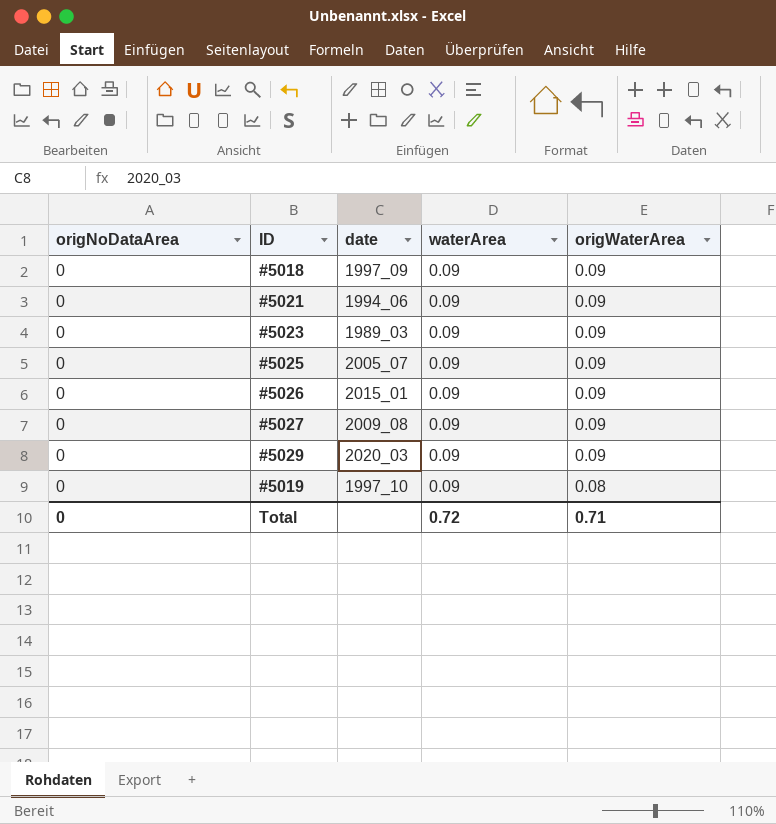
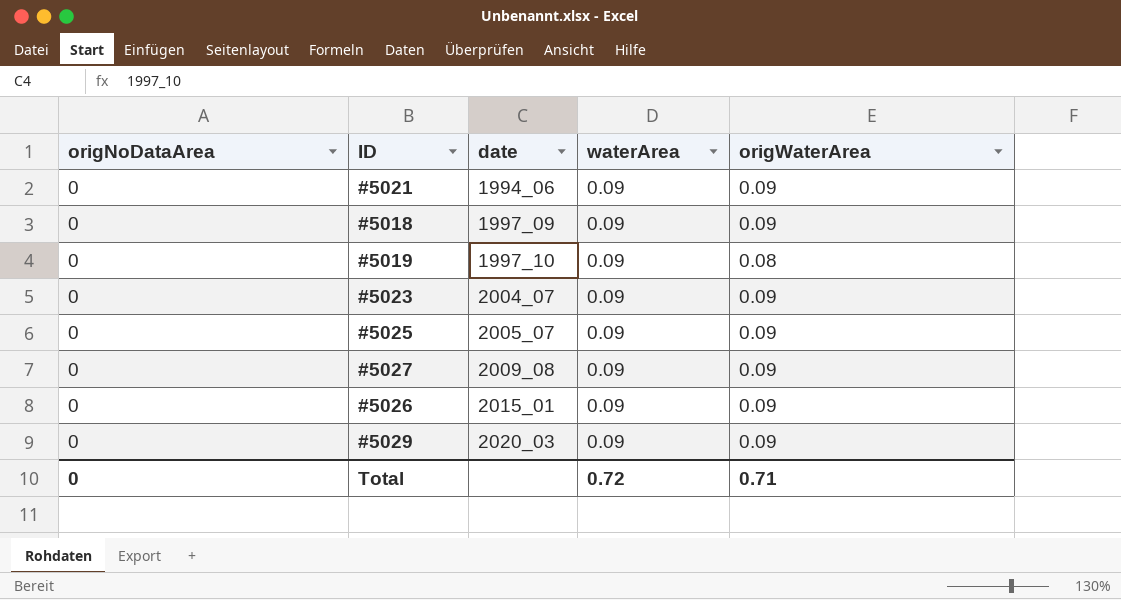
row order: origWaterArea descending -> date ascending
#5023 | date: 1989_03 -> 2004_07

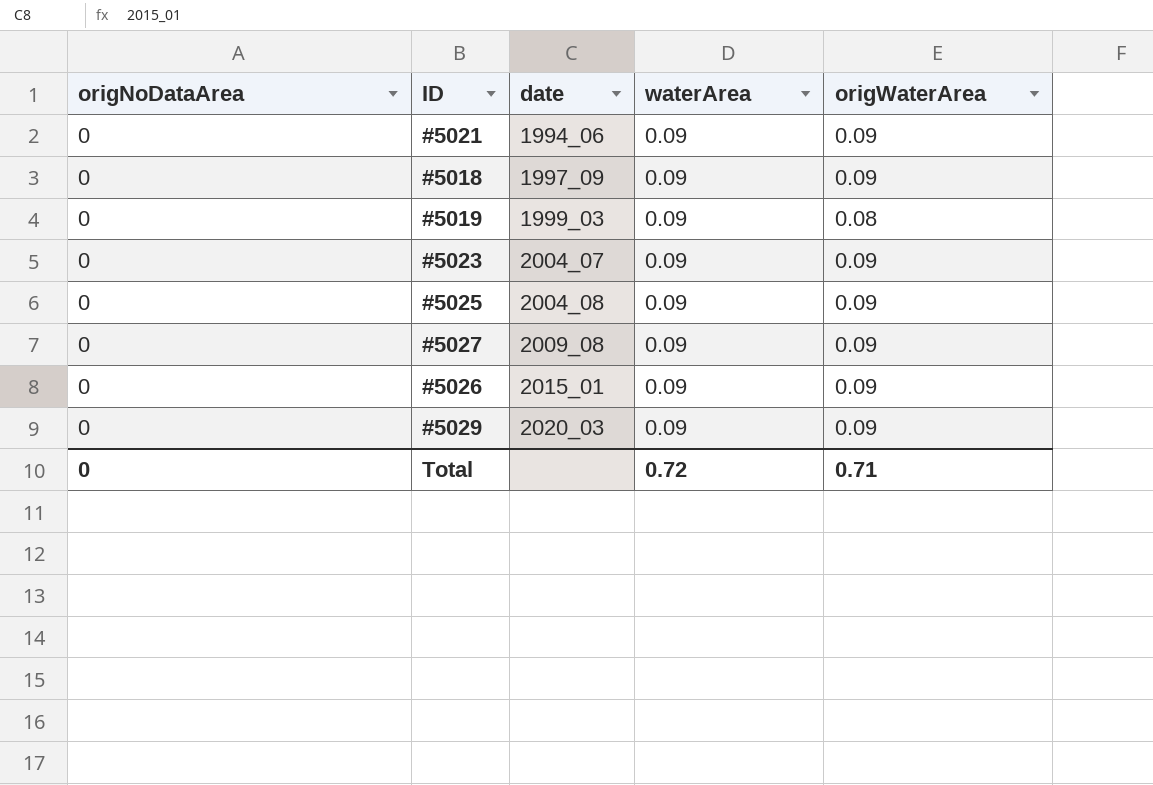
#5019 | date: 1997_10 -> 1999_03
#5025 | date: 2005_07 -> 2004_08

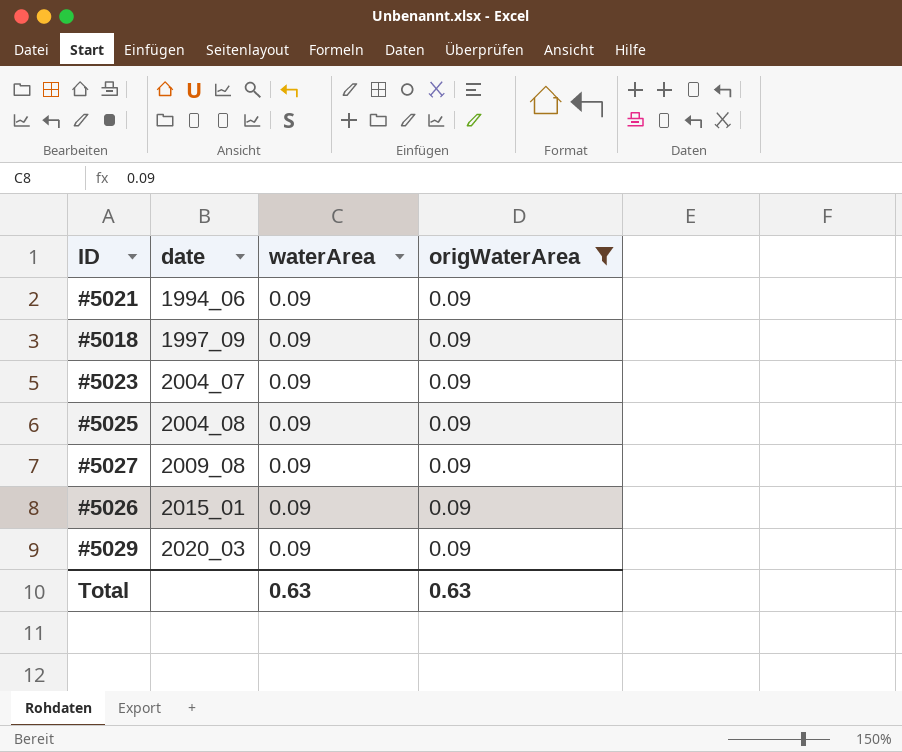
filter: none -> origWaterArea = 0.09
column origNoDataArea | position: 1 -> none
Total | waterArea: 0.72 -> 0.63
Total | origWaterArea: 0.71 -> 0.63

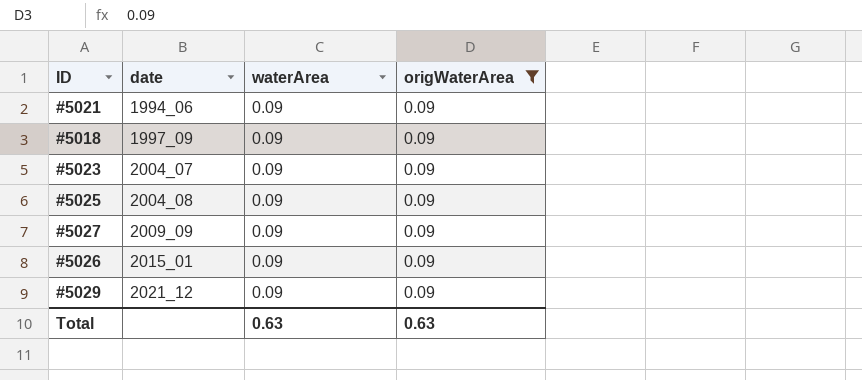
#5027 | date: 2009_08 -> 2009_09
#5029 | date: 2020_03 -> 2021_12

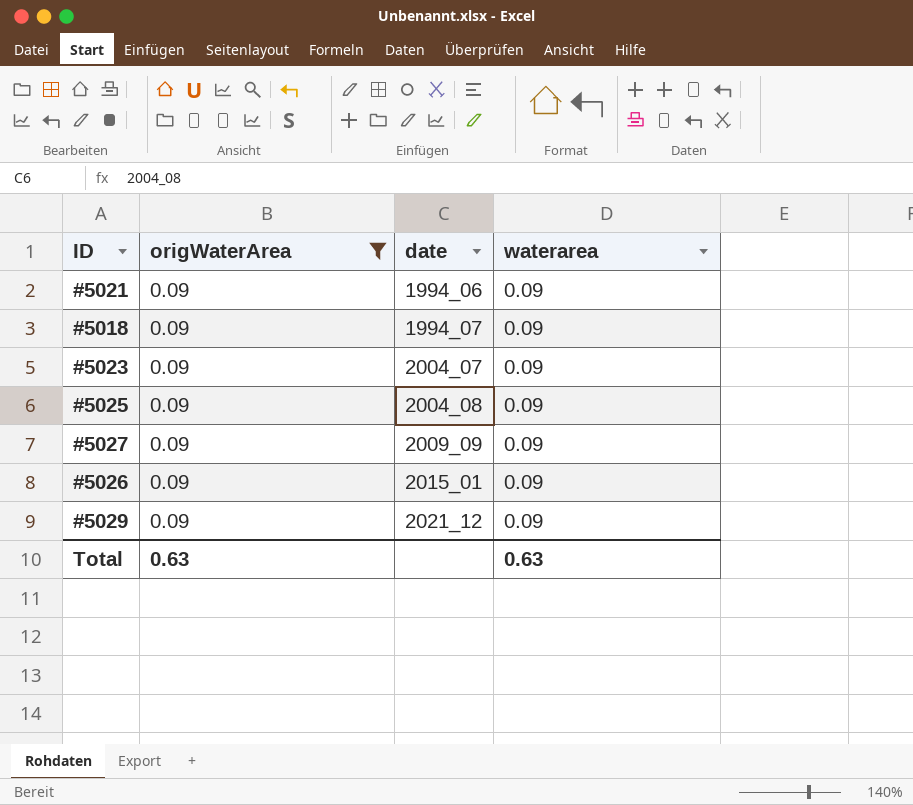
column origWaterArea | position: 4 -> 2
column name: waterArea -> waterarea
#5018 | date: 1997_09 -> 1994_07

